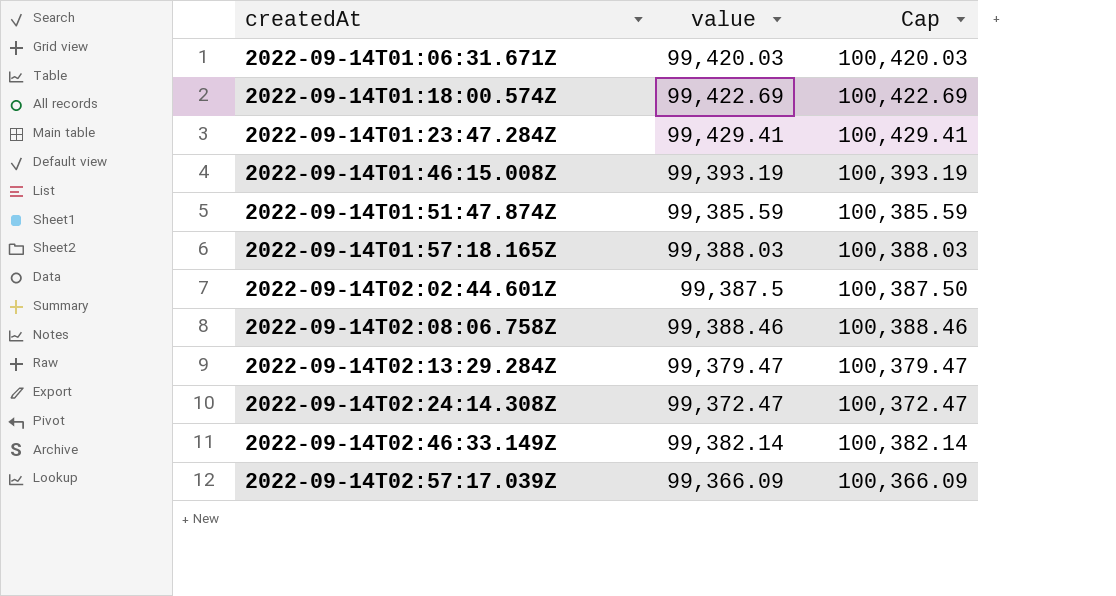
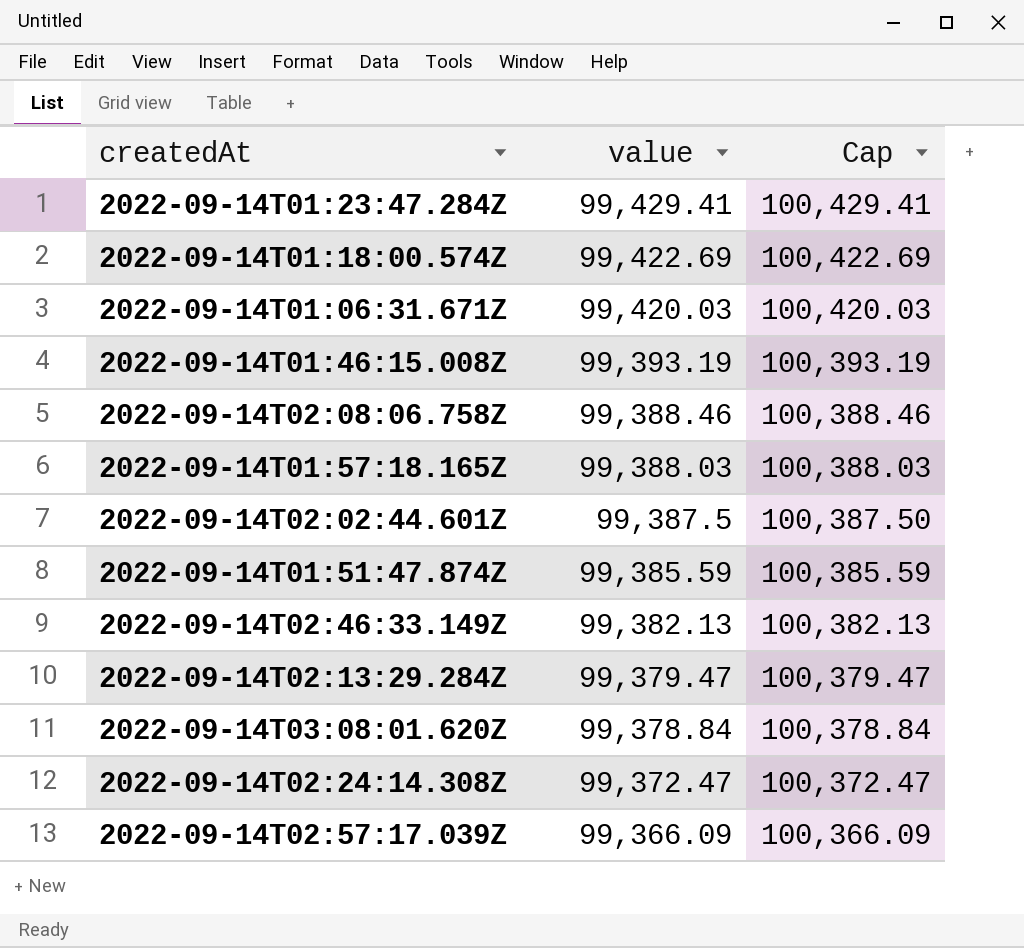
row order: createdAt ascending -> value descending
2022-09-14T02:46:33.149Z | value: 99,382.14 -> 99,382.13
2022-09-14T02:46:33.149Z | Cap: 100,382.14 -> 100,382.13
row 2022-09-14T03:08:01.620Z: none -> 99,378.84 | 100,378.84

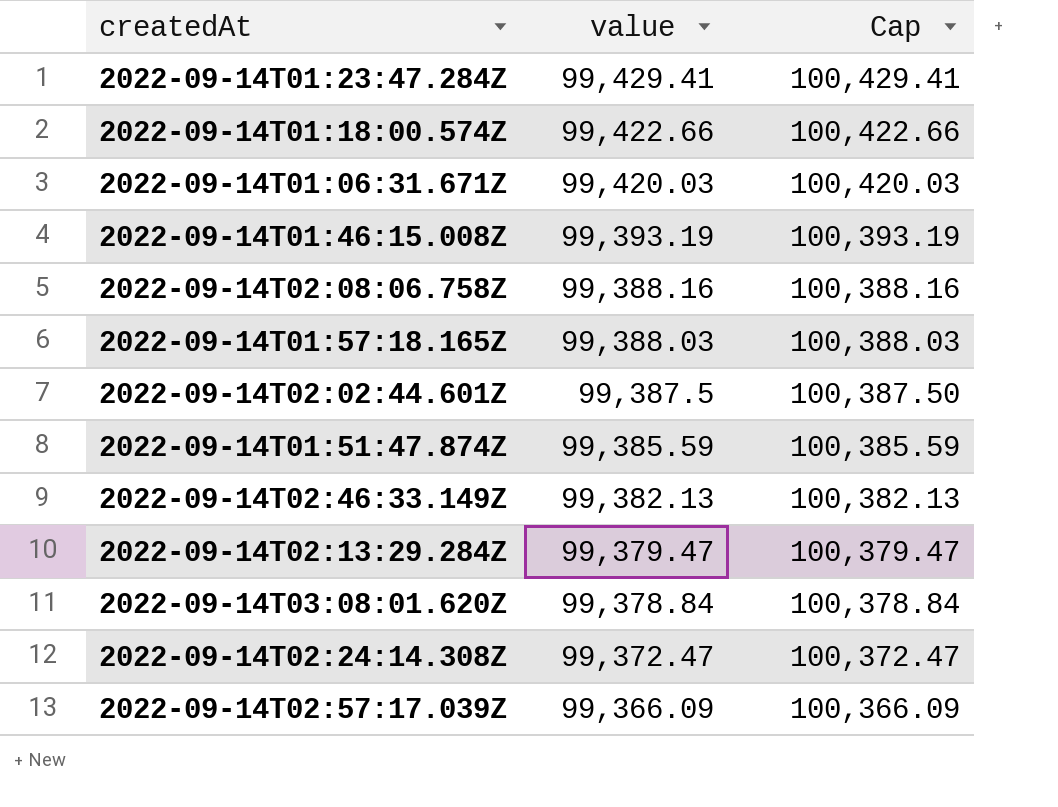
2022-09-14T01:18:00.574Z | value: 99,422.69 -> 99,422.66
2022-09-14T01:18:00.574Z | Cap: 100,422.69 -> 100,422.66
2022-09-14T02:08:06.758Z | value: 99,388.46 -> 99,388.16
2022-09-14T02:08:06.758Z | Cap: 100,388.46 -> 100,388.16

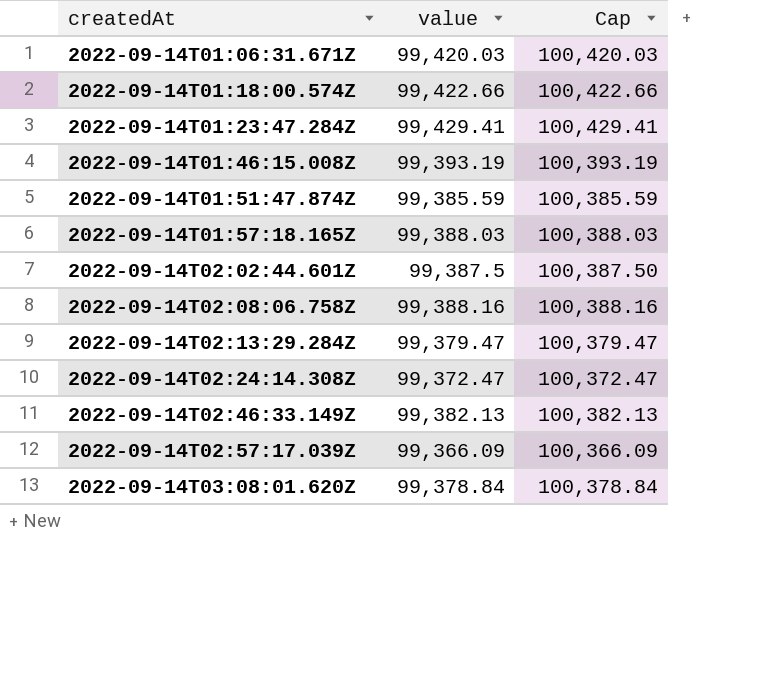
row order: value descending -> createdAt ascending

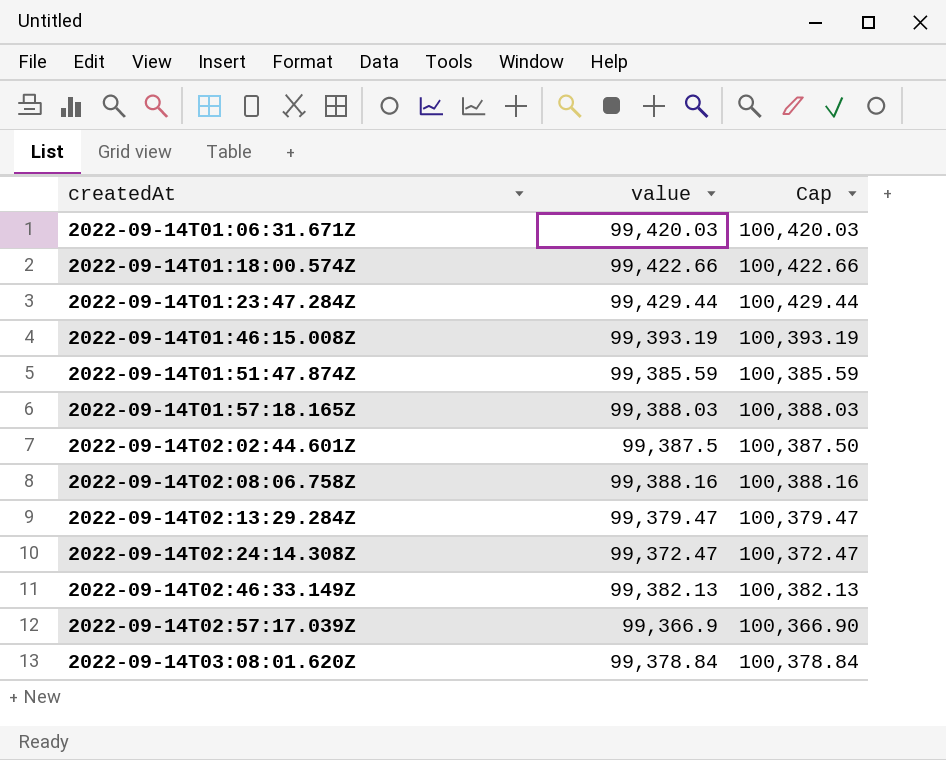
2022-09-14T01:23:47.284Z | value: 99,429.41 -> 99,429.44
2022-09-14T01:23:47.284Z | Cap: 100,429.41 -> 100,429.44
2022-09-14T02:57:17.039Z | value: 99,366.09 -> 99,366.9
2022-09-14T02:57:17.039Z | Cap: 100,366.09 -> 100,366.90

